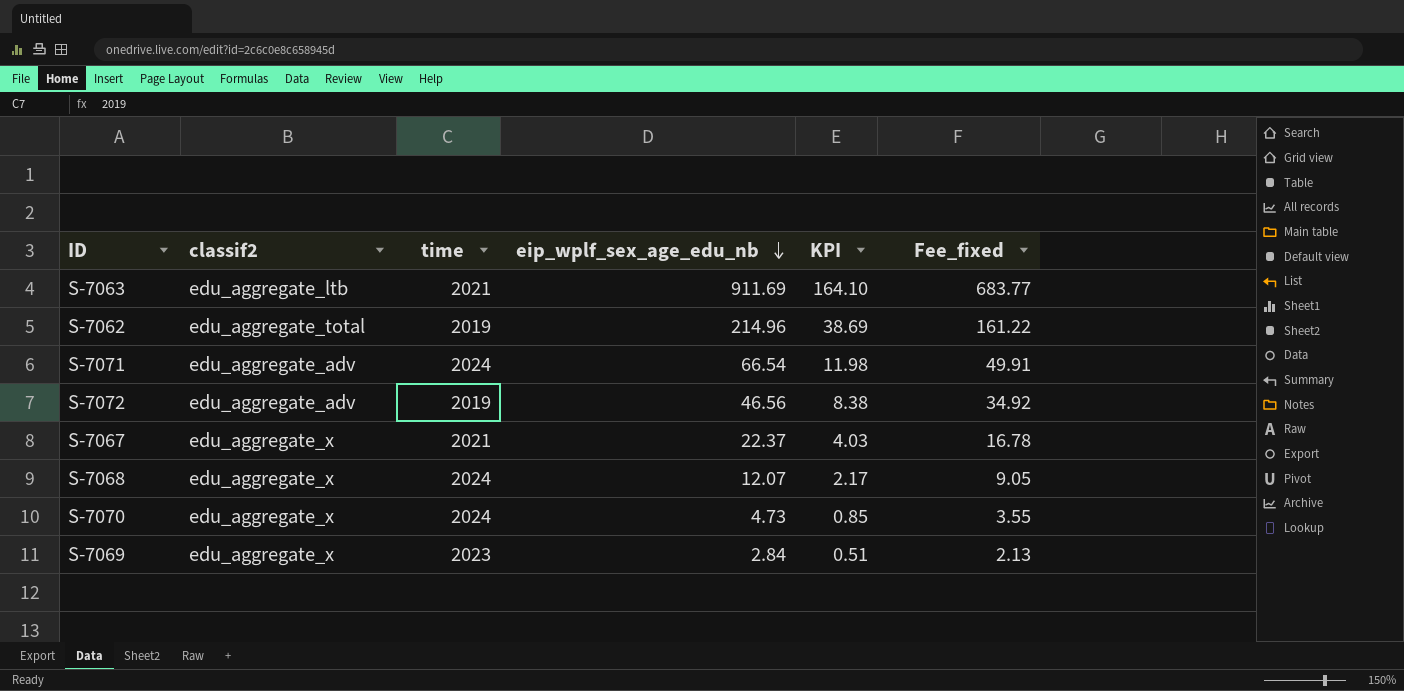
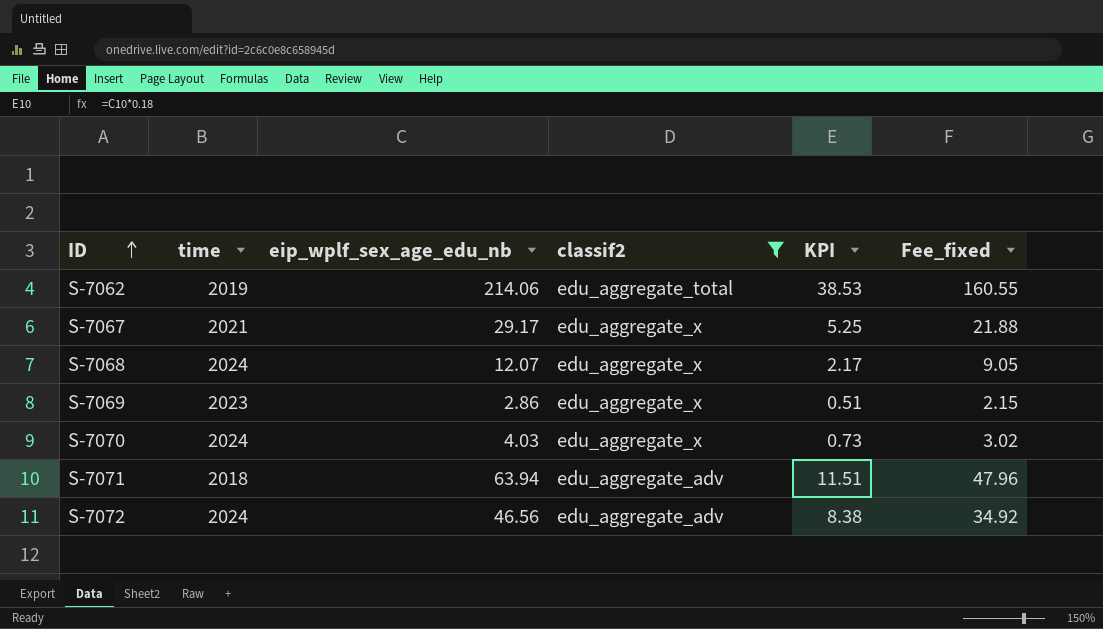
filter: none -> classif2 != edu_aggregate_ltb
row order: eip_wplf_sex_age_edu_nb descending -> ID ascending
column classif2 | position: 2 -> 4
S-7062 | eip_wplf_sex_age_edu_nb: 214.96 -> 214.06
S-7062 | KPI: 38.69 -> 38.53
S-7062 | Fee_fixed: 161.22 -> 160.55
S-7067 | eip_wplf_sex_age_edu_nb: 22.37 -> 29.17
S-7067 | KPI: 4.03 -> 5.25
S-7067 | Fee_fixed: 16.78 -> 21.88
S-7069 | eip_wplf_sex_age_edu_nb: 2.84 -> 2.86
S-7069 | Fee_fixed: 2.13 -> 2.15
S-7070 | eip_wplf_sex_age_edu_nb: 4.73 -> 4.03
S-7070 | KPI: 0.85 -> 0.73
S-7070 | Fee_fixed: 3.55 -> 3.02
S-7071 | time: 2024 -> 2018
S-7071 | eip_wplf_sex_age_edu_nb: 66.54 -> 63.94
S-7071 | KPI: 11.98 -> 11.51
S-7071 | Fee_fixed: 49.91 -> 47.96
S-7072 | time: 2019 -> 2024

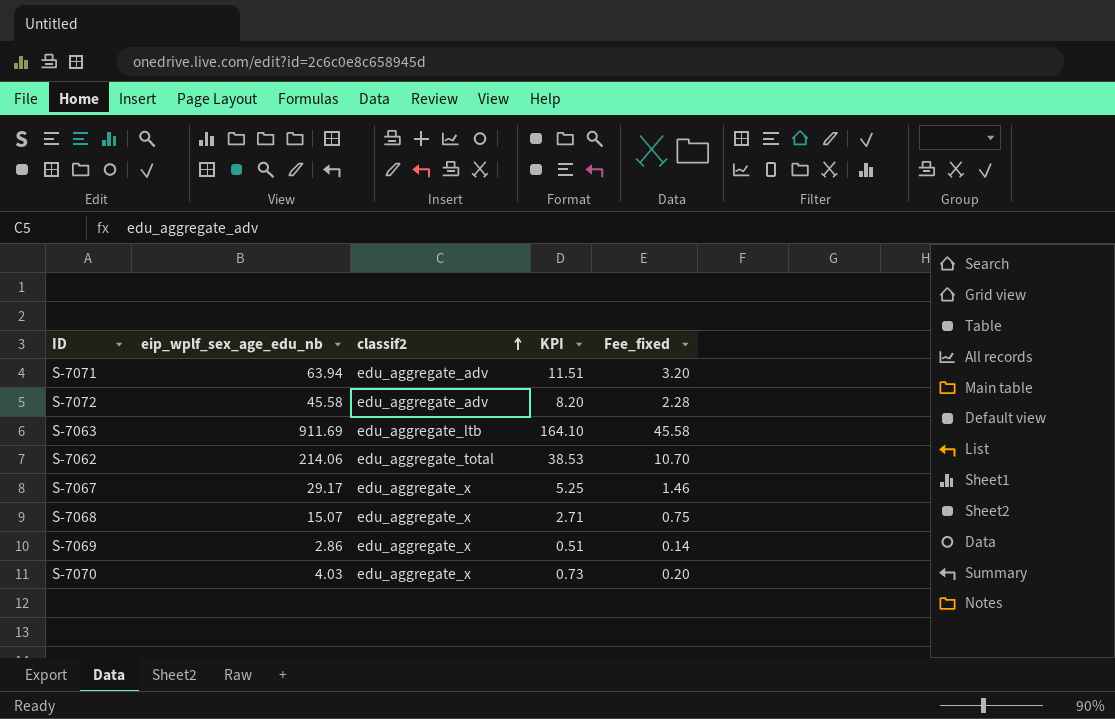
filter: classif2 != edu_aggregate_ltb -> none
row order: ID ascending -> classif2 ascending
column time | position: 2 -> none
column Fee_fixed | formula: [eip_wplf_sex_age_edu_nb] * 0.75 -> [eip_wplf_sex_age_edu_nb] * 0.05
S-7072 | eip_wplf_sex_age_edu_nb: 46.56 -> 45.58
S-7072 | KPI: 8.38 -> 8.20
S-7068 | eip_wplf_sex_age_edu_nb: 12.07 -> 15.07
S-7068 | KPI: 2.17 -> 2.71

